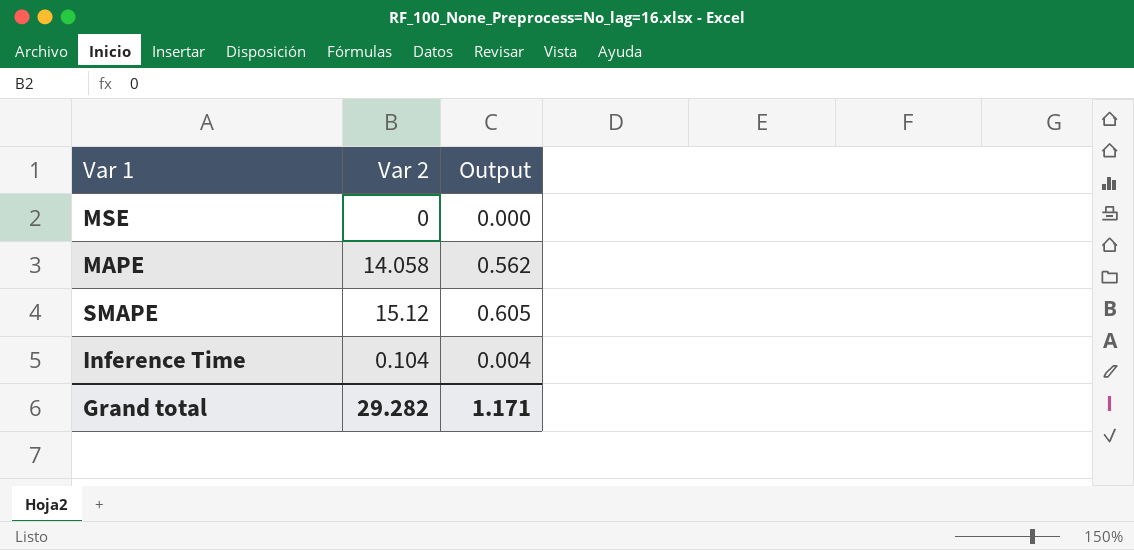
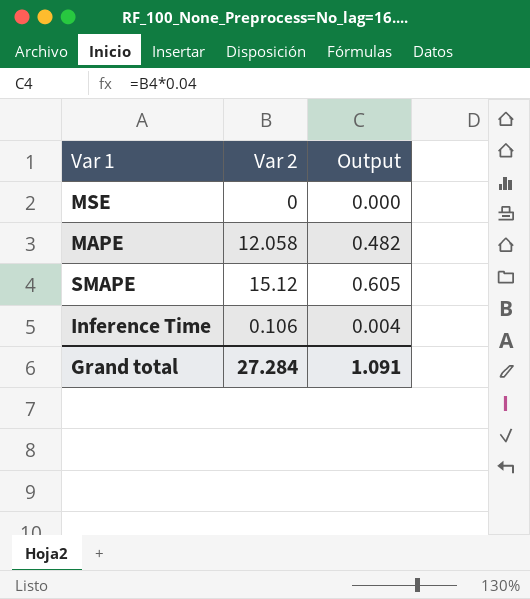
MAPE | Var 2: 14.058 -> 12.058
MAPE | Output: 0.562 -> 0.482
Inference Time | Var 2: 0.104 -> 0.106
Grand total | Var 2: 29.282 -> 27.284
Grand total | Output: 1.171 -> 1.091

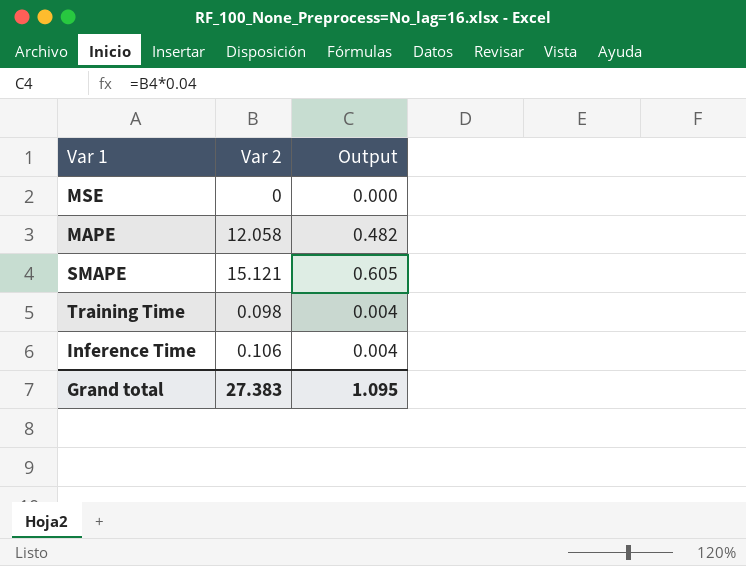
SMAPE | Var 2: 15.12 -> 15.121
row Training Time: none -> 0.098 | 0.004
Grand total | Var 2: 27.284 -> 27.383
Grand total | Output: 1.091 -> 1.095

